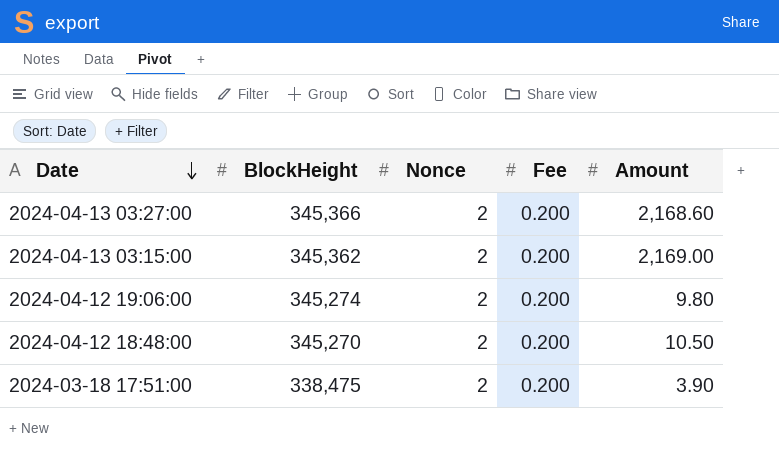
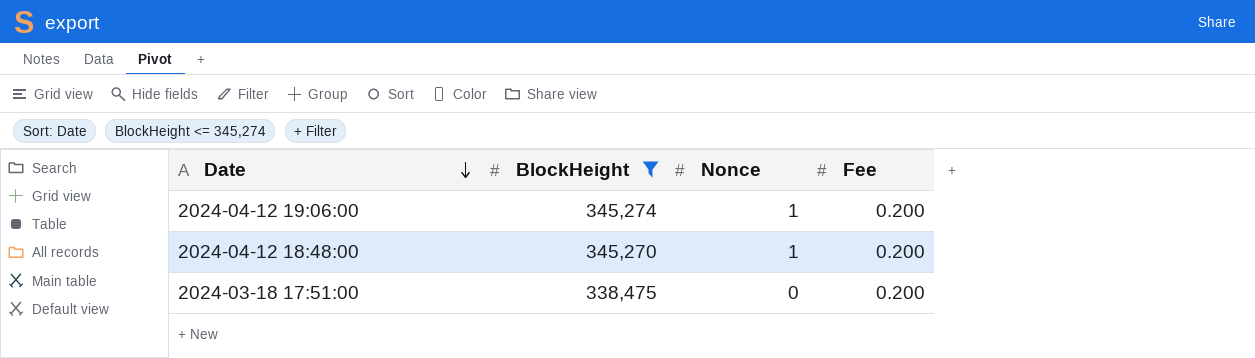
filter: none -> BlockHeight <= 345,274
column Amount | position: 5 -> none
2024-04-12 19:06:00 | Nonce: 2 -> 1
2024-04-12 18:48:00 | Nonce: 2 -> 1
2024-03-18 17:51:00 | Nonce: 2 -> 0

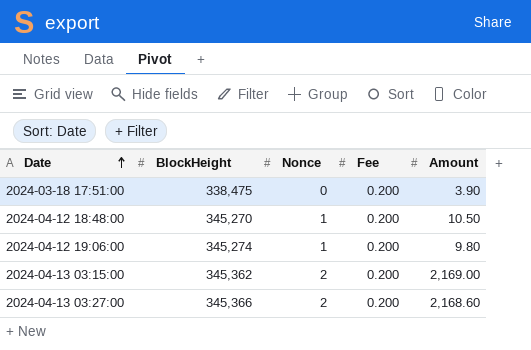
filter: BlockHeight <= 345,274 -> none
row order: Date descending -> Date ascending
column Amount | position: none -> 5

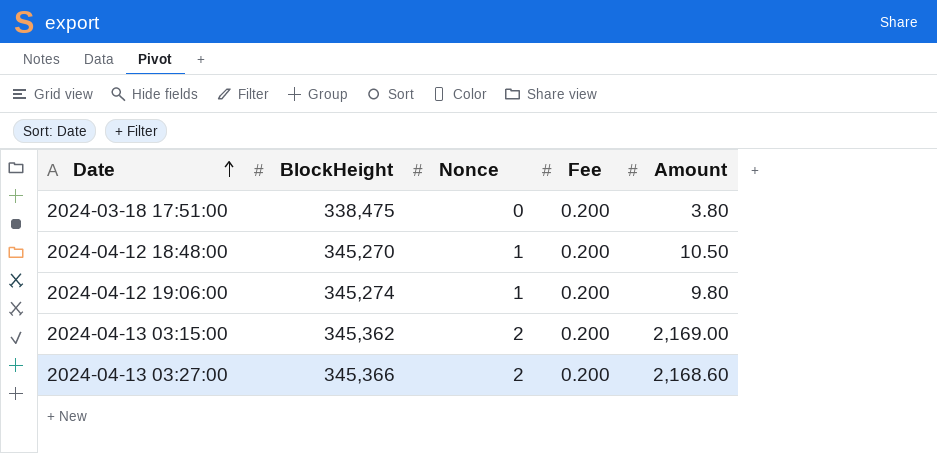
2024-03-18 17:51:00 | Amount: 3.90 -> 3.80

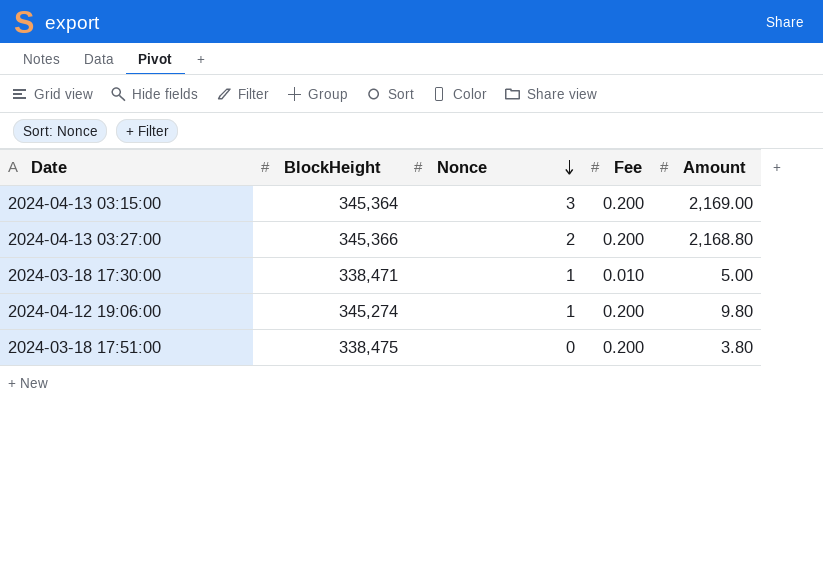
row order: Date ascending -> Nonce descending
row 2024-04-12 18:48:00: 345,270 | 1 | 0.200 | 10.50 -> none
2024-04-13 03:15:00 | BlockHeight: 345,362 -> 345,364
2024-04-13 03:15:00 | Nonce: 2 -> 3
2024-04-13 03:27:00 | Amount: 2,168.60 -> 2,168.80
row 2024-03-18 17:30:00: none -> 338,471 | 1 | 0.010 | 5.00

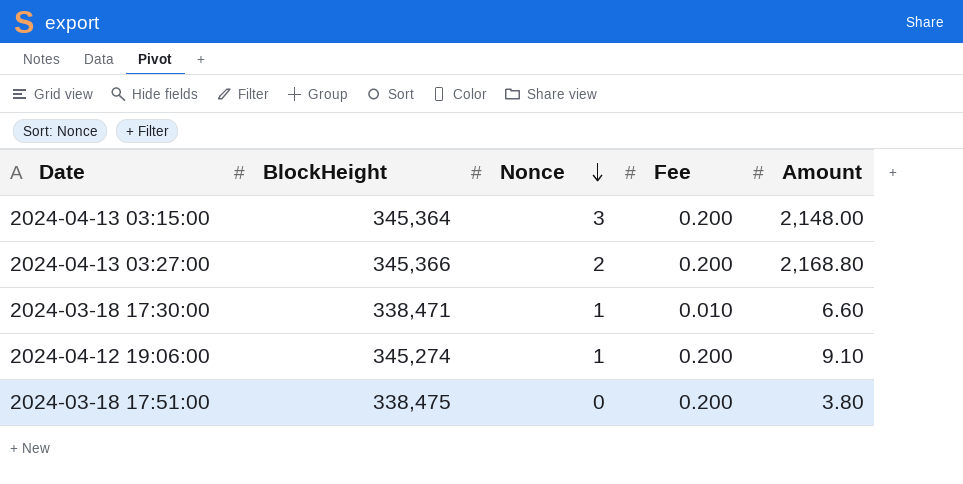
2024-04-13 03:15:00 | Amount: 2,169.00 -> 2,148.00
2024-03-18 17:30:00 | Amount: 5.00 -> 6.60
2024-04-12 19:06:00 | Amount: 9.80 -> 9.10

